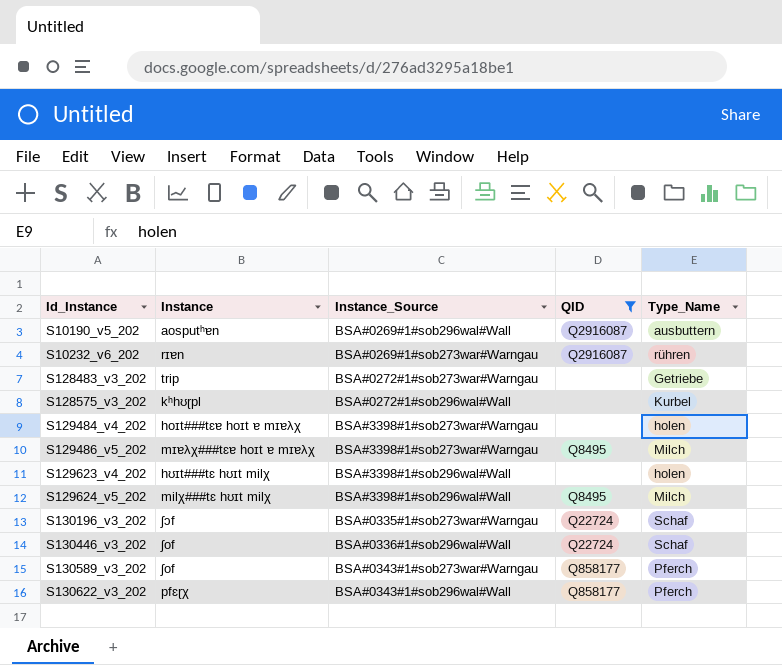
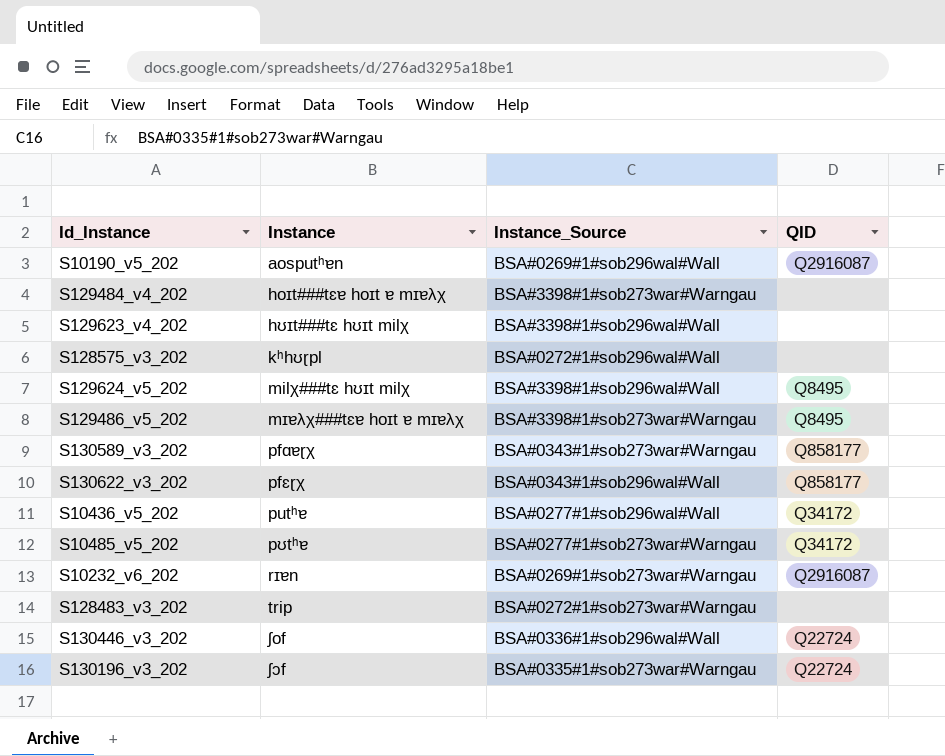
filter: QID != Q34172 -> none
row order: Id_Instance ascending -> Instance ascending
column Type_Name | position: 5 -> none
S130589_v3_202 | Instance: ʃof -> pfɑɐɽχ

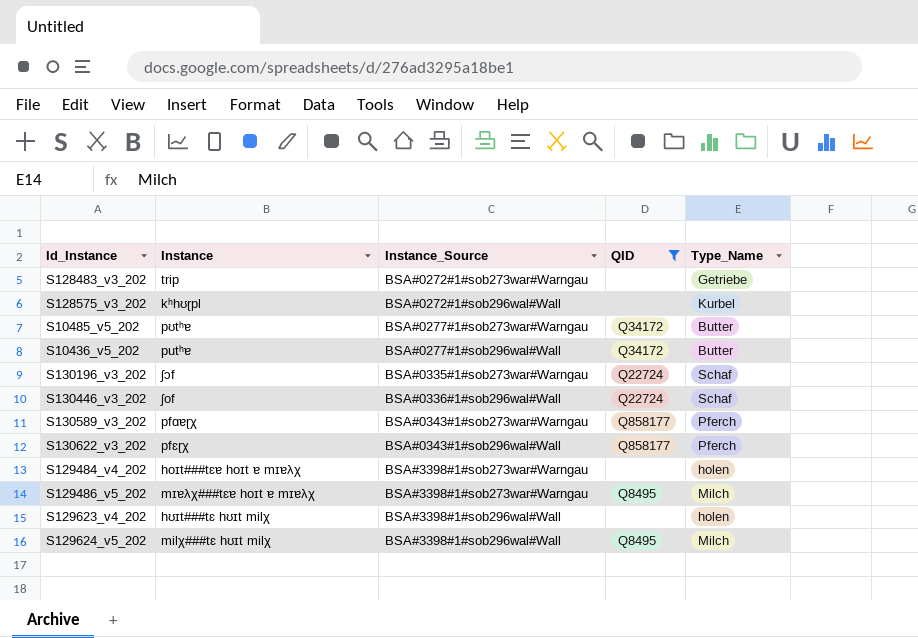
filter: none -> QID != Q2916087
row order: Instance ascending -> Instance_Source ascending
column Type_Name | position: none -> 5

